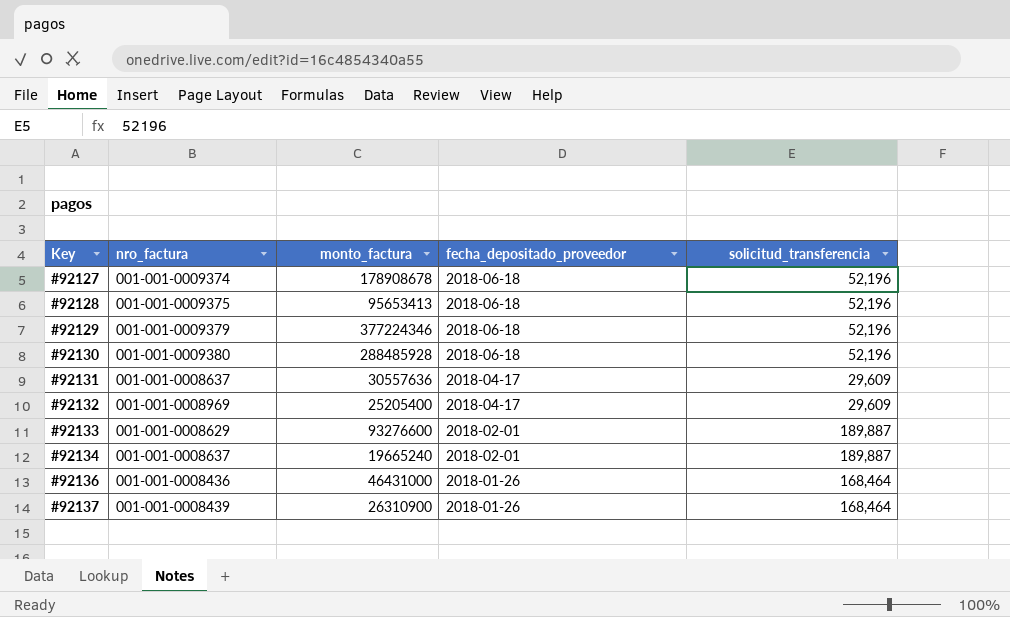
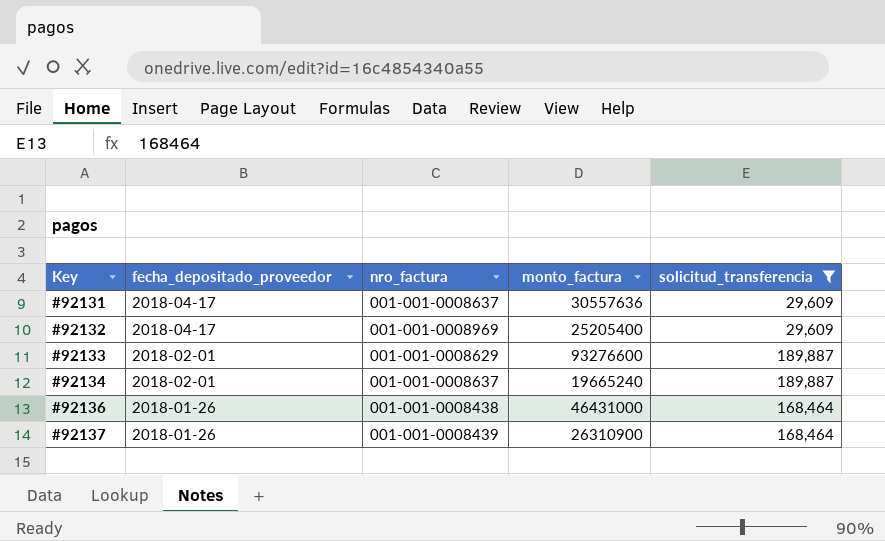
filter: none -> solicitud_transferencia != 52,196
column fecha_depositado_proveedor | position: 4 -> 2
#92136 | nro_factura: 001-001-0008436 -> 001-001-0008438

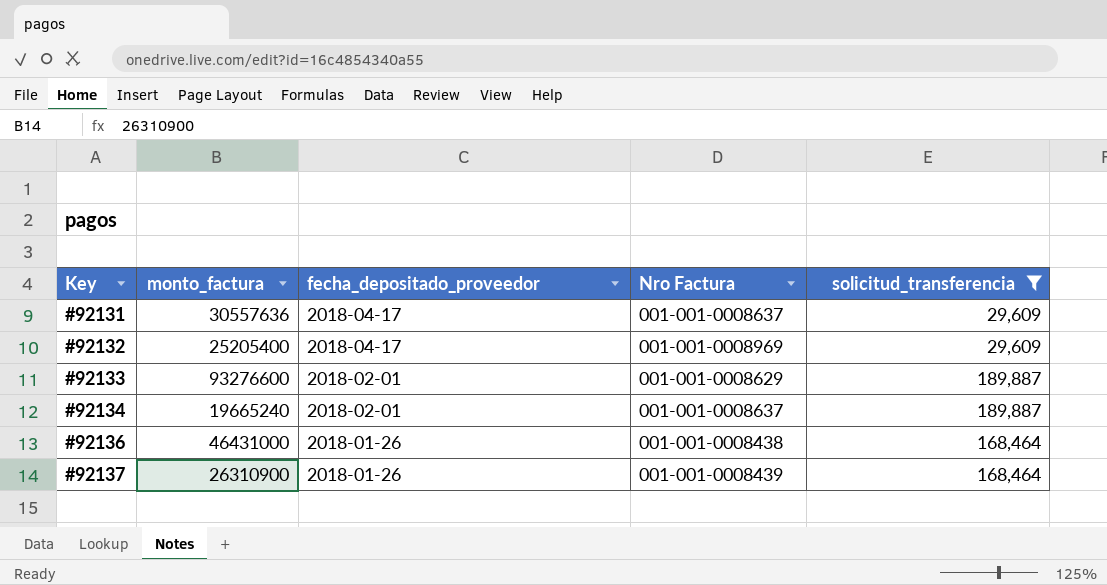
column monto_factura | position: 4 -> 2
column name: nro_factura -> Nro Factura

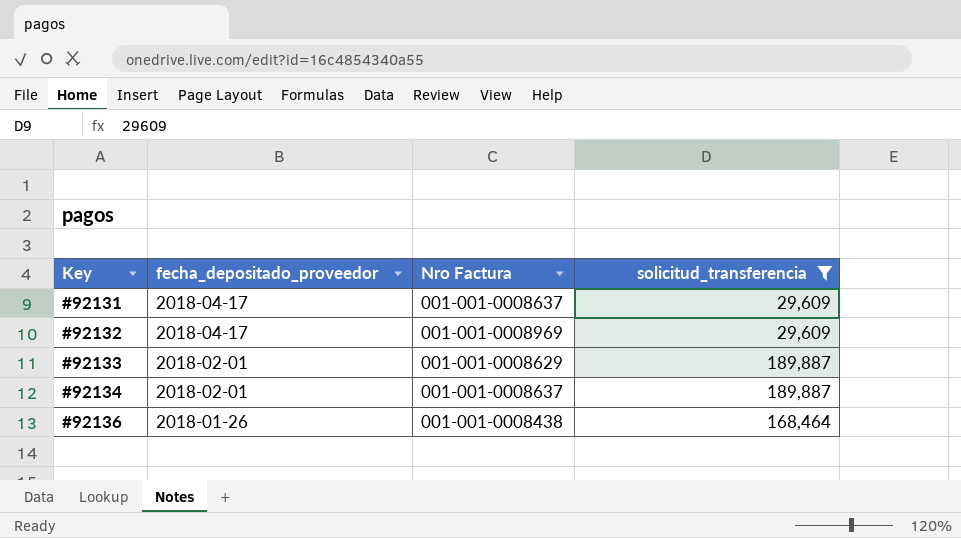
column monto_factura | position: 2 -> none
row #92137: 26310900 | 2018-01-26 | 001-001-0008439 | 168,464 -> none

